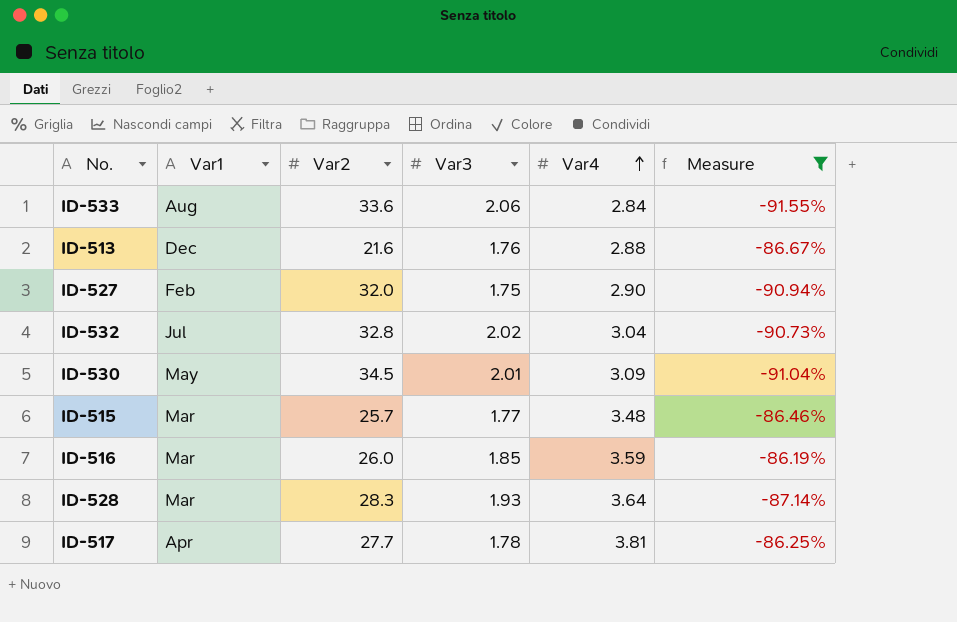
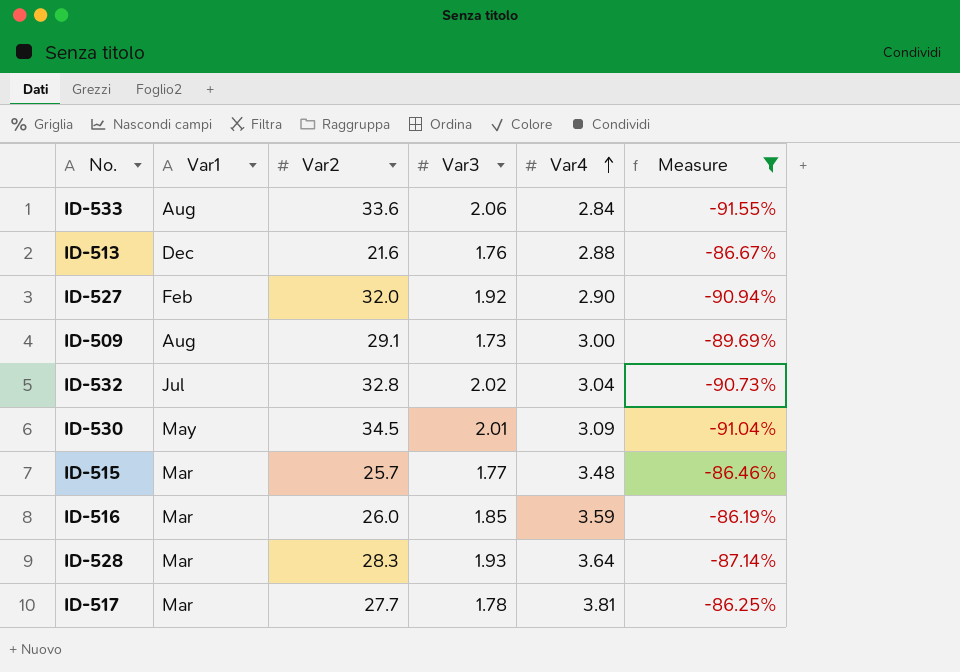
ID-527 | Var3: 1.75 -> 1.92
row ID-509: none -> Aug | 29.1 | 1.73 | 3.00 | -89.69%
ID-517 | Var1: Apr -> Mar

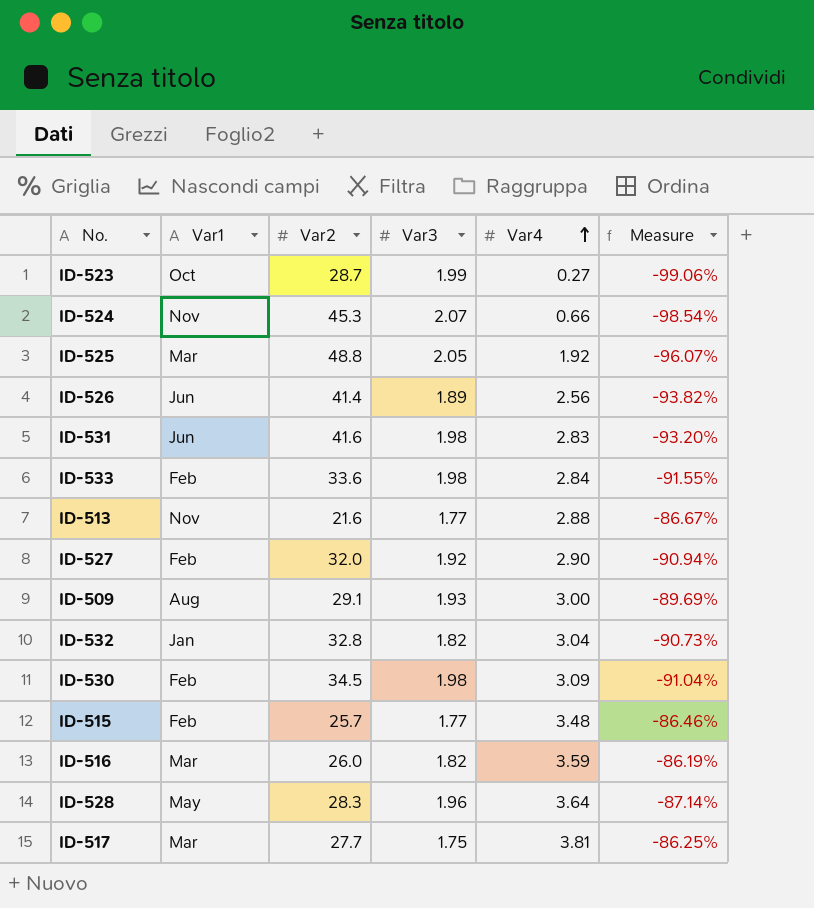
filter: Measure >= -91.55% -> none
ID-533 | Var1: Aug -> Feb
ID-533 | Var3: 2.06 -> 1.98
ID-513 | Var1: Dec -> Nov
ID-513 | Var3: 1.76 -> 1.77
ID-509 | Var3: 1.73 -> 1.93
ID-532 | Var1: Jul -> Jan
ID-532 | Var3: 2.02 -> 1.82
ID-530 | Var1: May -> Feb
ID-530 | Var3: 2.01 -> 1.98
ID-515 | Var1: Mar -> Feb
ID-516 | Var3: 1.85 -> 1.82
ID-528 | Var1: Mar -> May
ID-528 | Var3: 1.93 -> 1.96
ID-517 | Var3: 1.78 -> 1.75

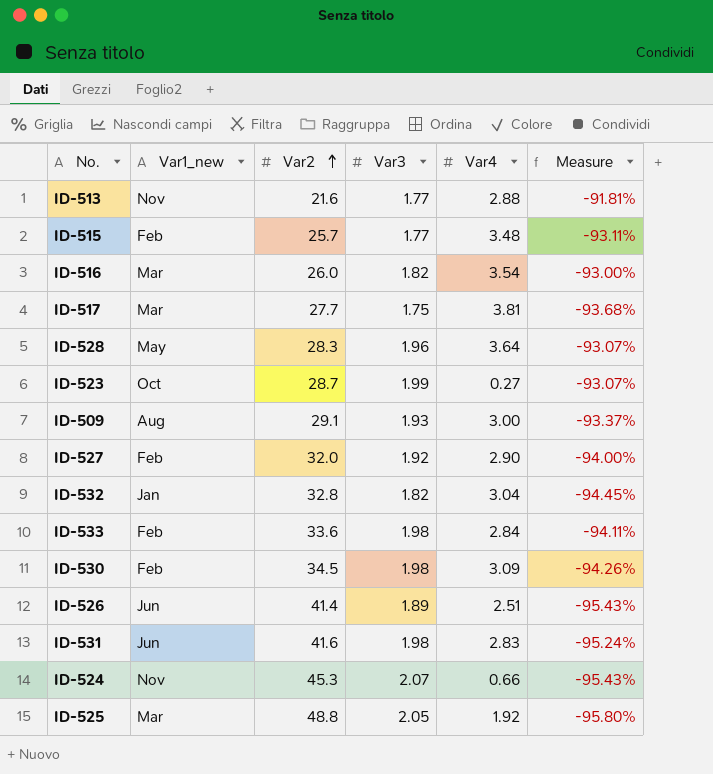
row order: Var4 ascending -> Var2 ascending
column name: Var1 -> Var1_new
column Measure | formula: ([Var4] - [Var2]) / [Var2] -> ([Var3] - [Var2]) / [Var2]
ID-516 | Var4: 3.59 -> 3.54
ID-526 | Var4: 2.56 -> 2.51

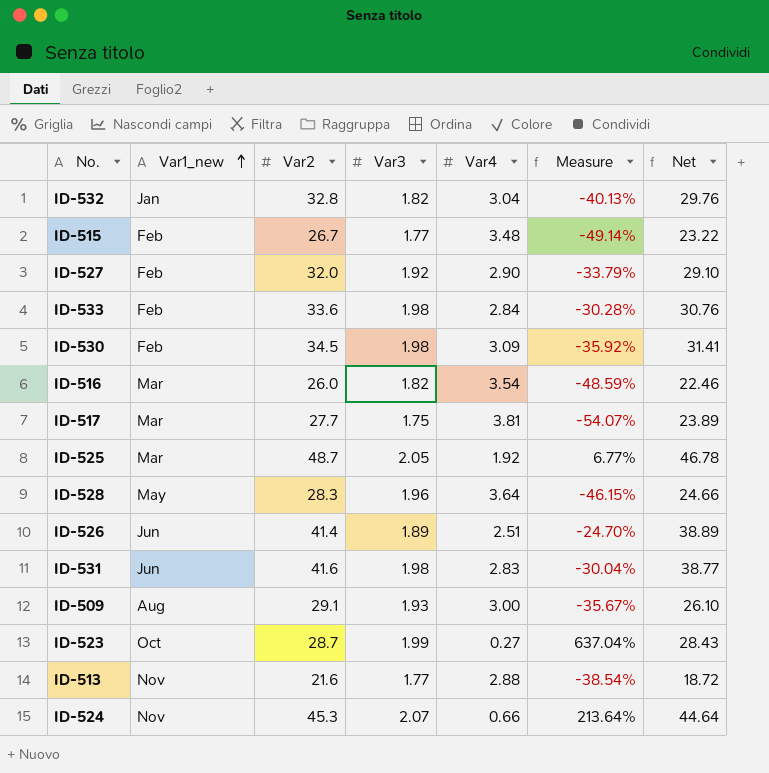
row order: Var2 ascending -> Var1_new ascending
column Measure | formula: ([Var3] - [Var2]) / [Var2] -> ([Var3] - [Var4]) / [Var4]
column Net | formula: none -> [Var2] - [Var4]
ID-515 | Var2: 25.7 -> 26.7
ID-525 | Var2: 48.8 -> 48.7

